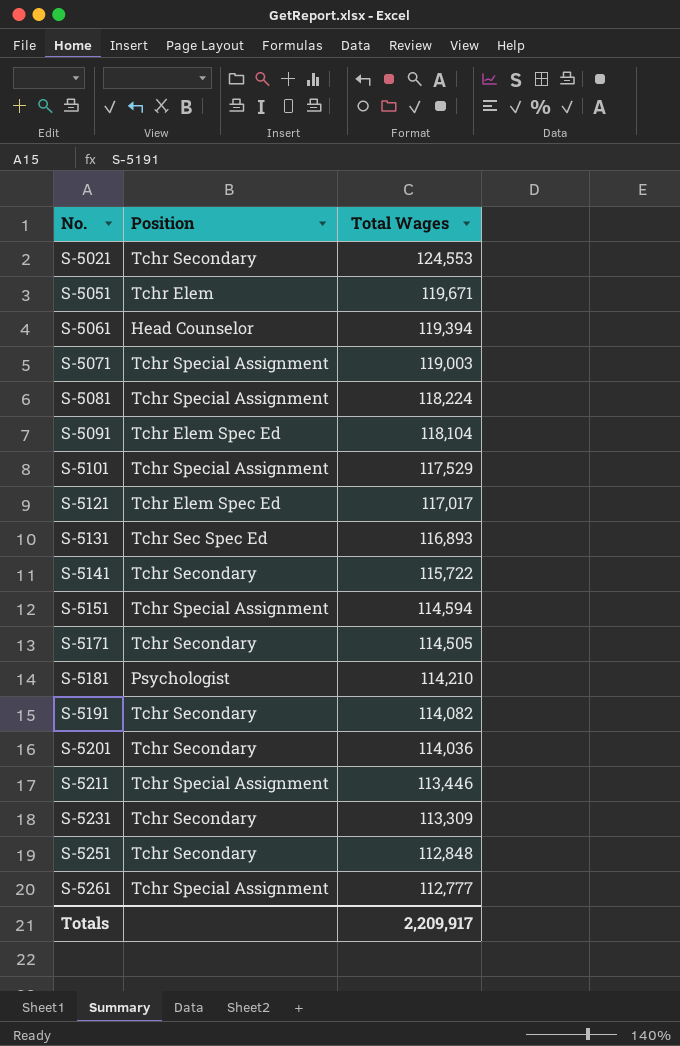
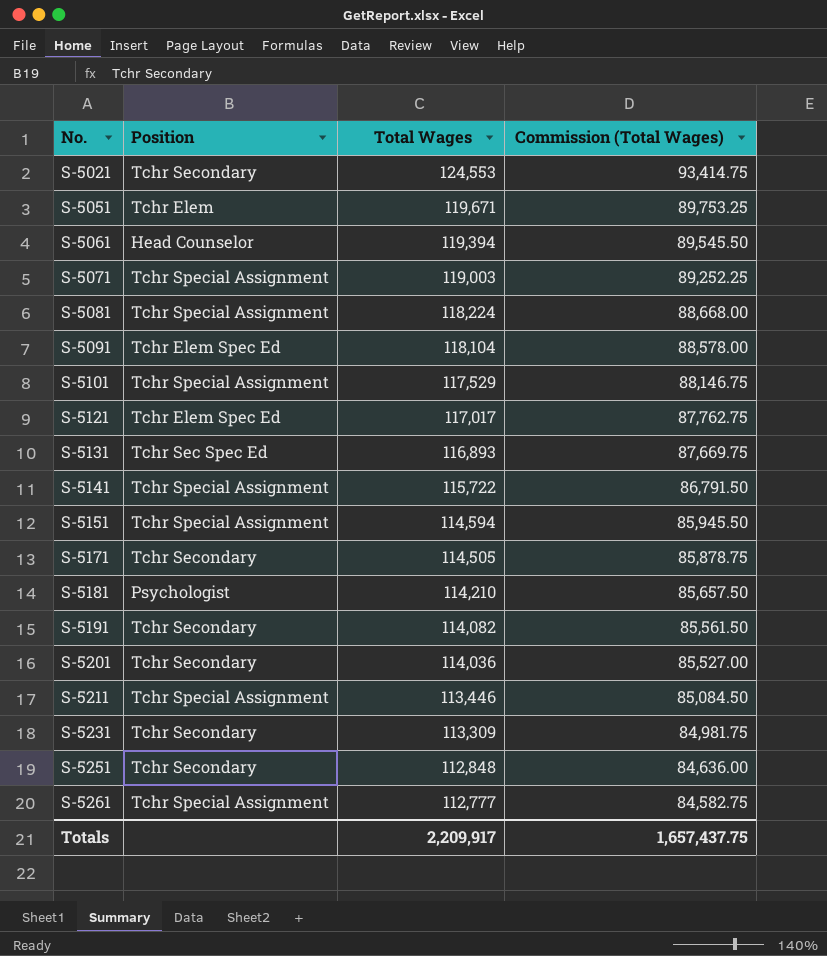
column Commission (Total Wages) | formula: none -> [Total Wages] * 0.75
S-5141 | Position: Tchr Secondary -> Tchr Special Assignment

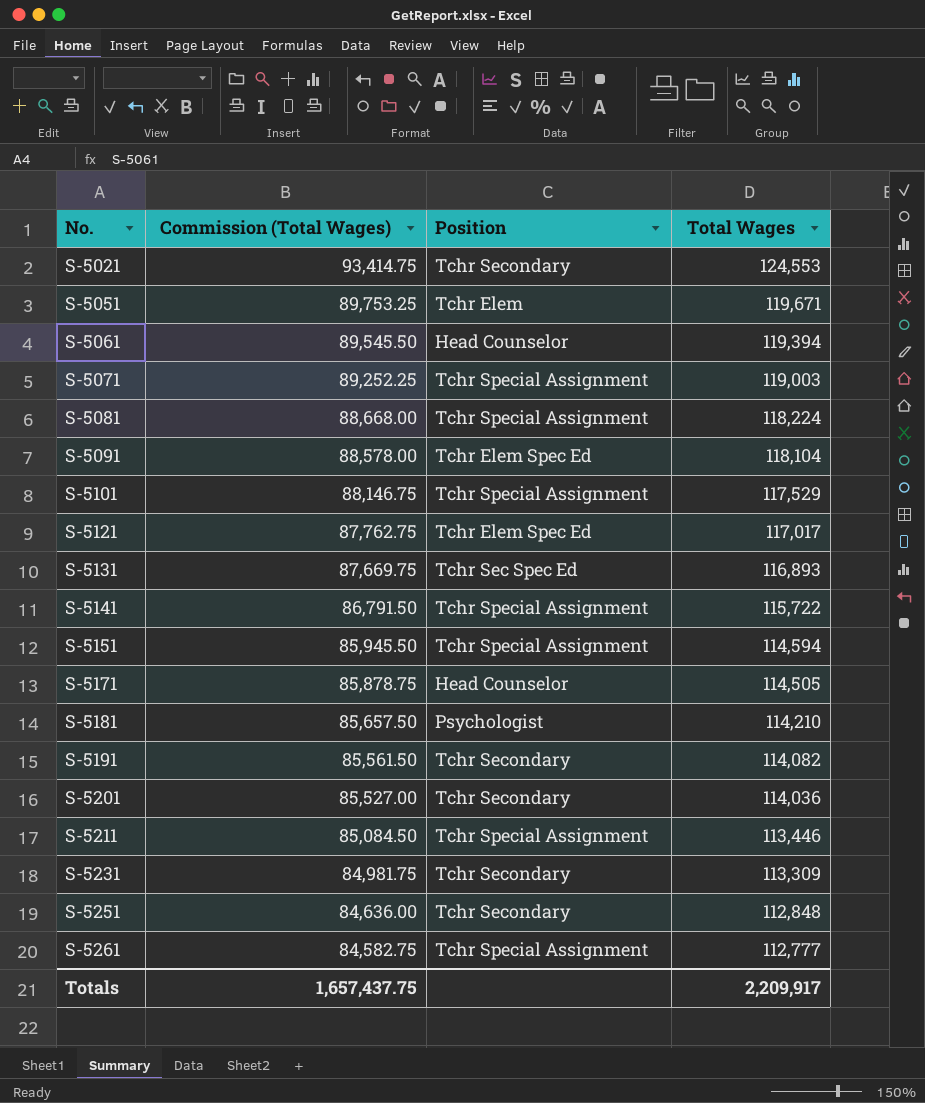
column Commission (Total Wages) | position: 4 -> 2
S-5171 | Position: Tchr Secondary -> Head Counselor

